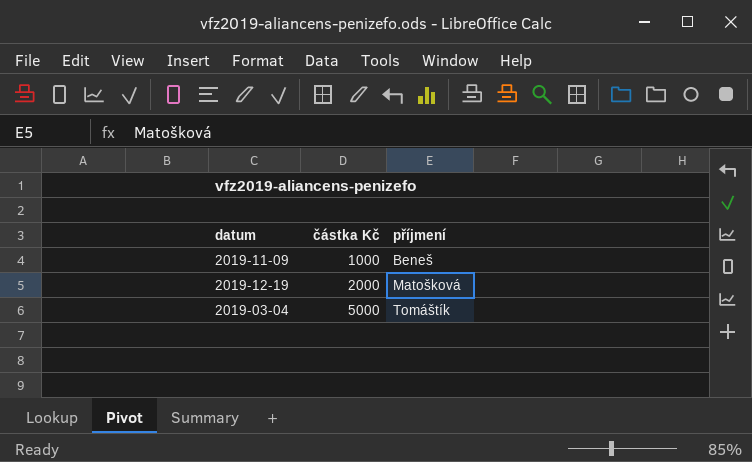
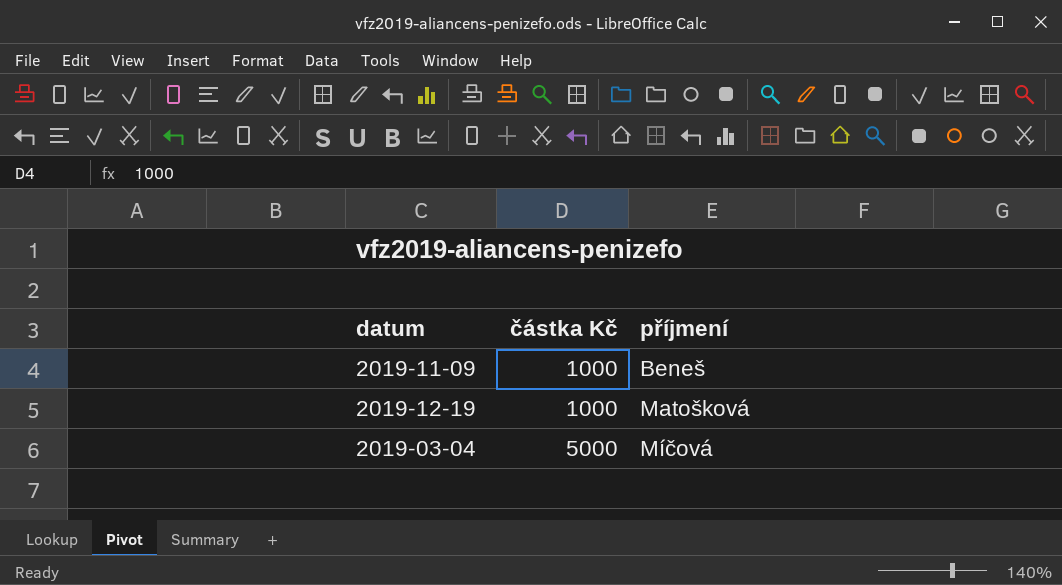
2019-12-19 | částka Kč: 2000 -> 1000
2019-03-04 | příjmení: Tomáštík -> Míčová

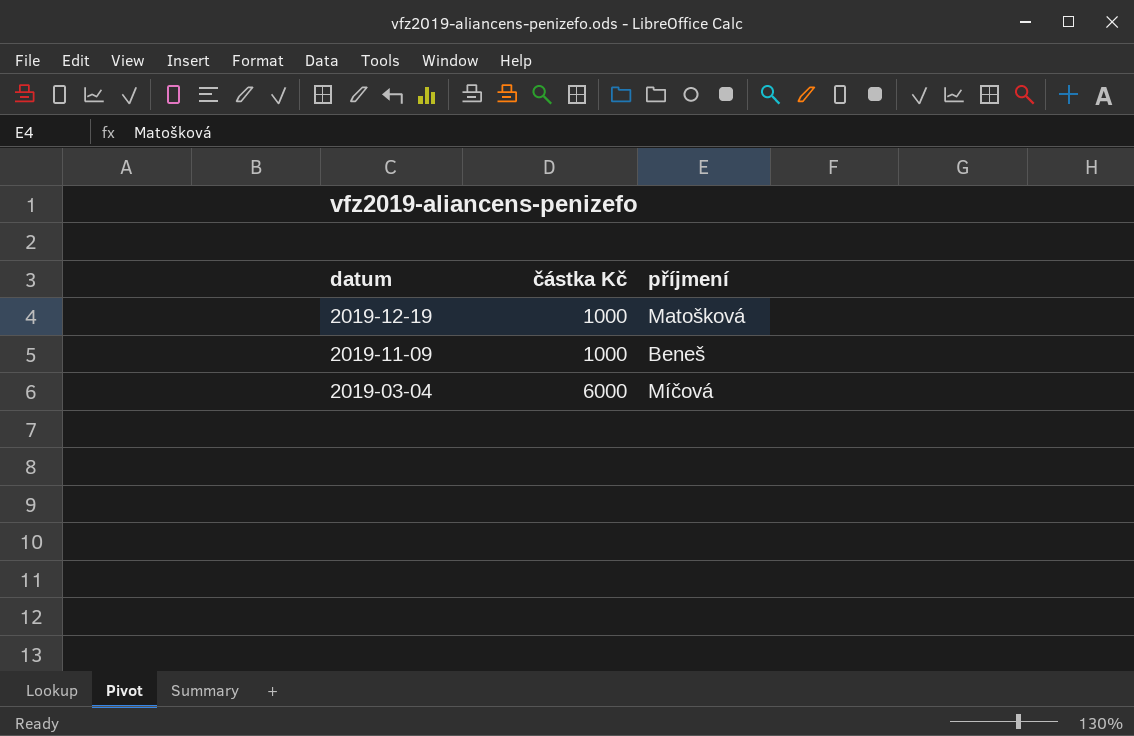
row order: částka Kč ascending -> datum descending
2019-03-04 | částka Kč: 5000 -> 6000

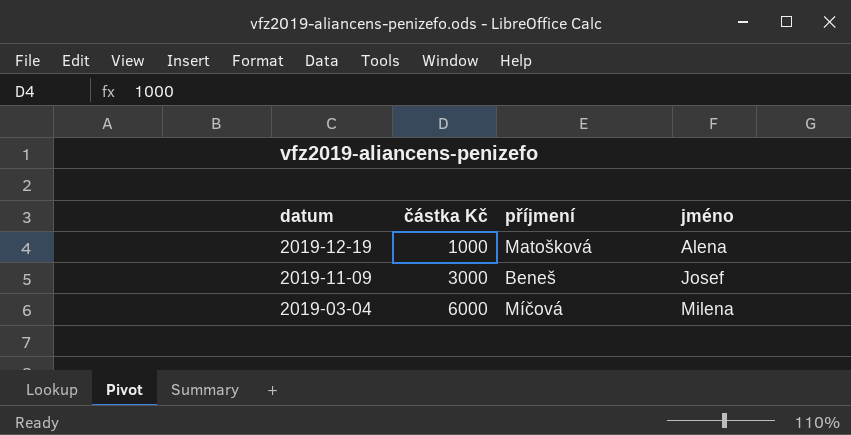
column jméno | position: none -> 4
2019-11-09 | částka Kč: 1000 -> 3000

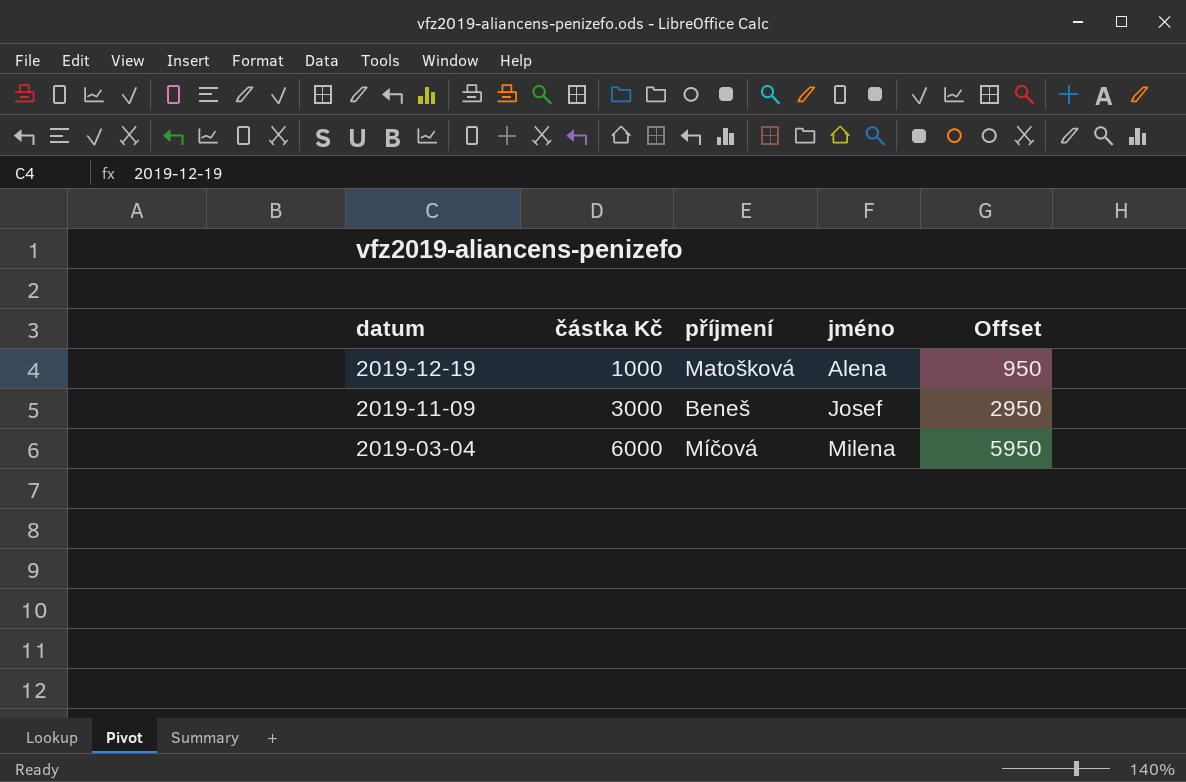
column Offset | formula: none -> [částka Kč] - 50

